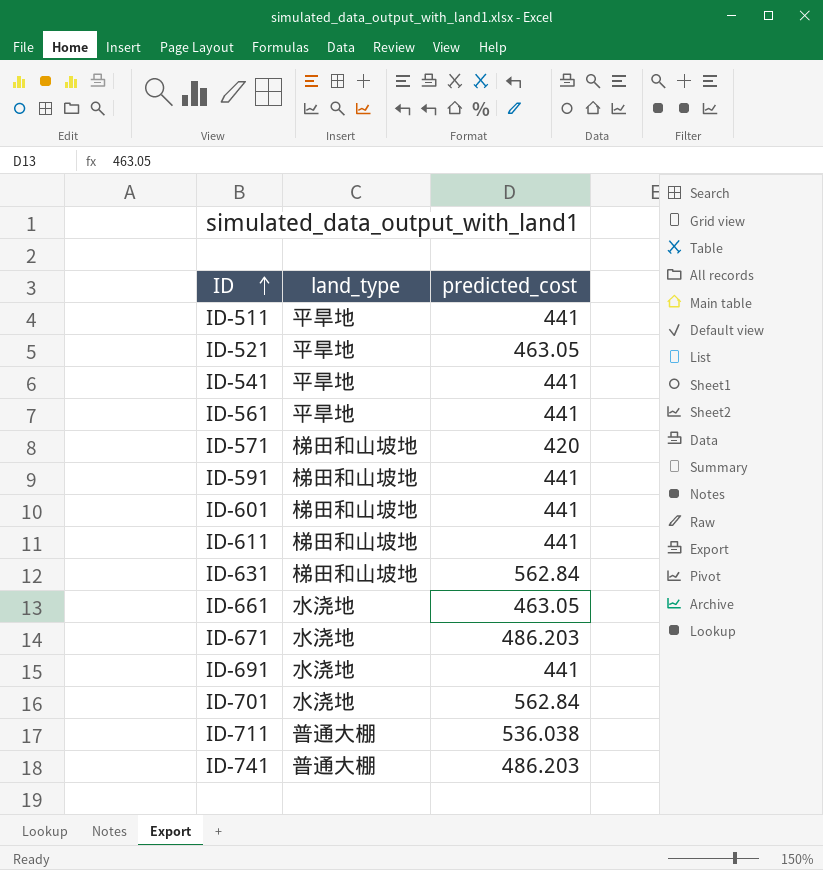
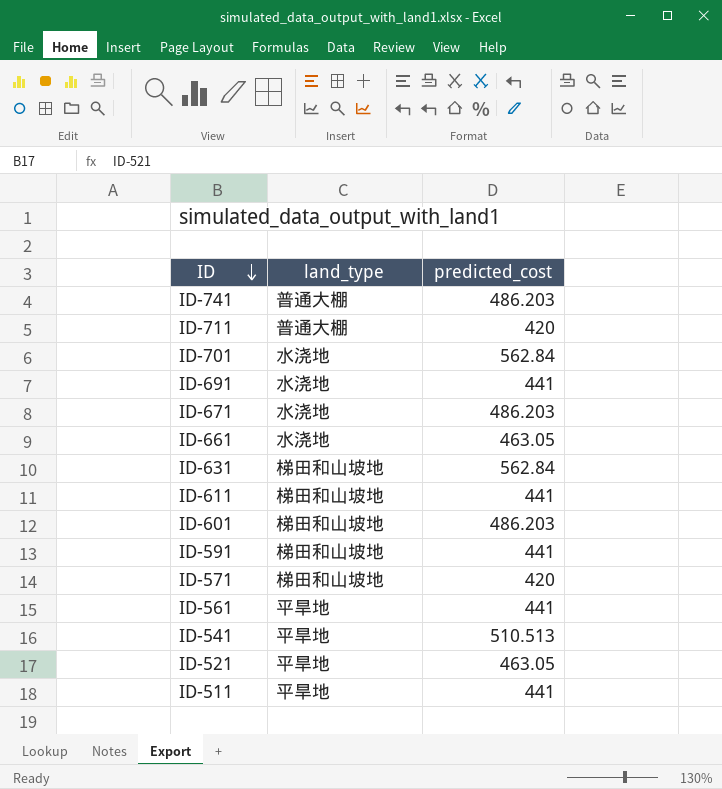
row order: ID ascending -> ID descending
ID-711 | predicted_cost: 536.038 -> 420
ID-601 | predicted_cost: 441 -> 486.203
ID-541 | predicted_cost: 441 -> 510.513

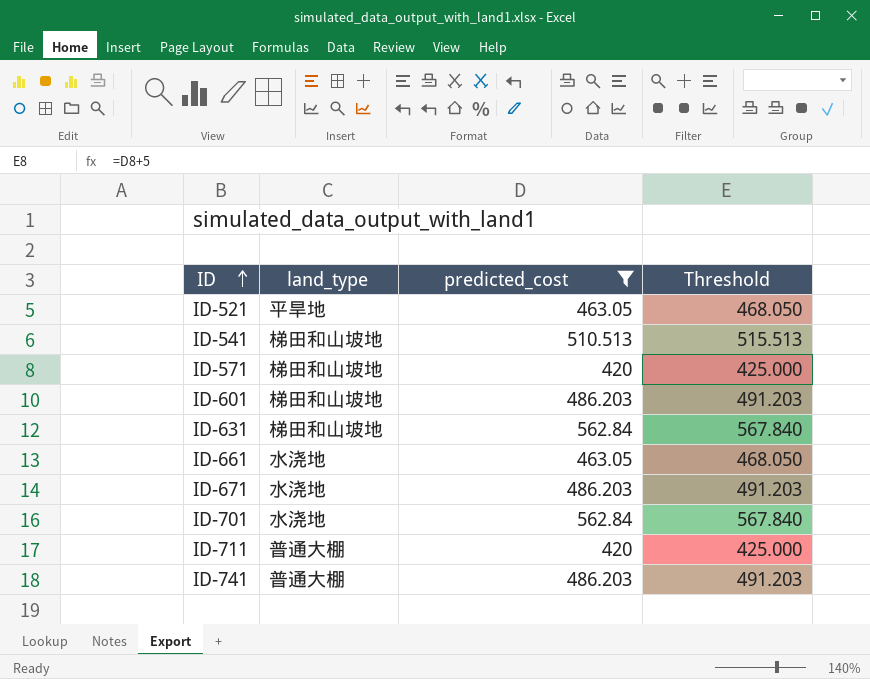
filter: none -> predicted_cost != 441
row order: ID descending -> ID ascending
column Threshold | formula: none -> [predicted_cost] + 5
ID-541 | land_type: 平旱地 -> 梯田和山坡地

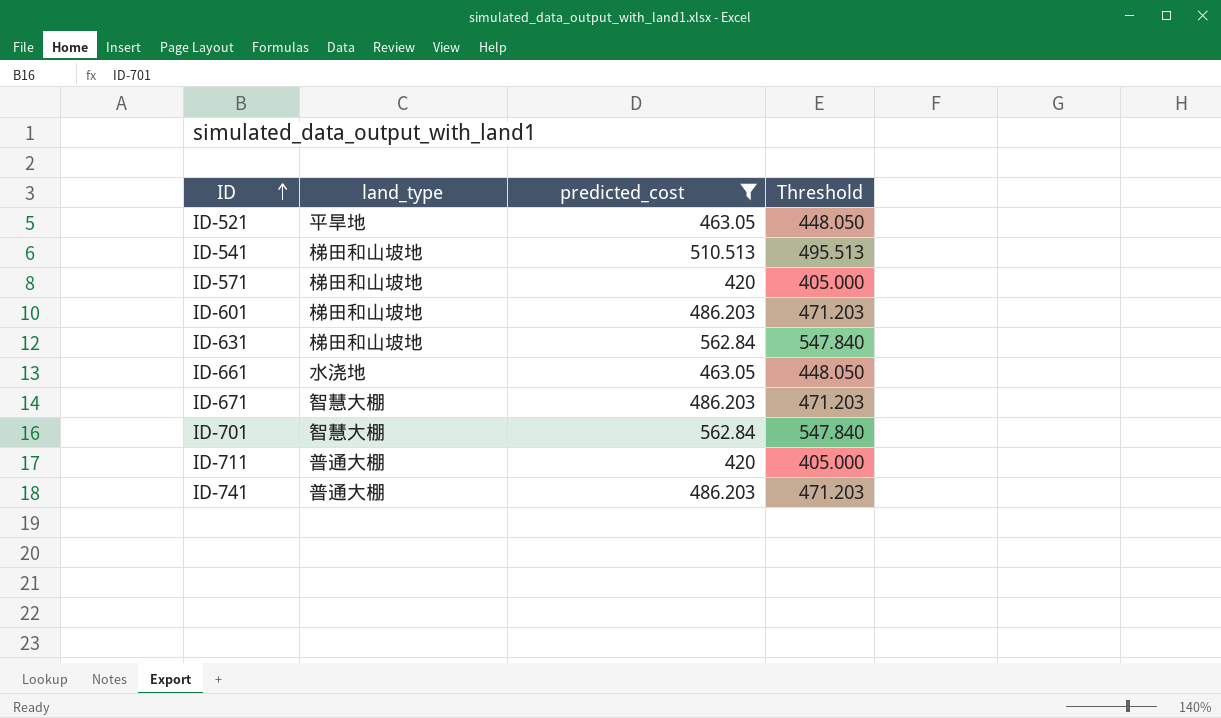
column Threshold | formula: [predicted_cost] + 5 -> [predicted_cost] - 15
ID-671 | land_type: 水浇地 -> 智慧大棚
ID-701 | land_type: 水浇地 -> 智慧大棚

